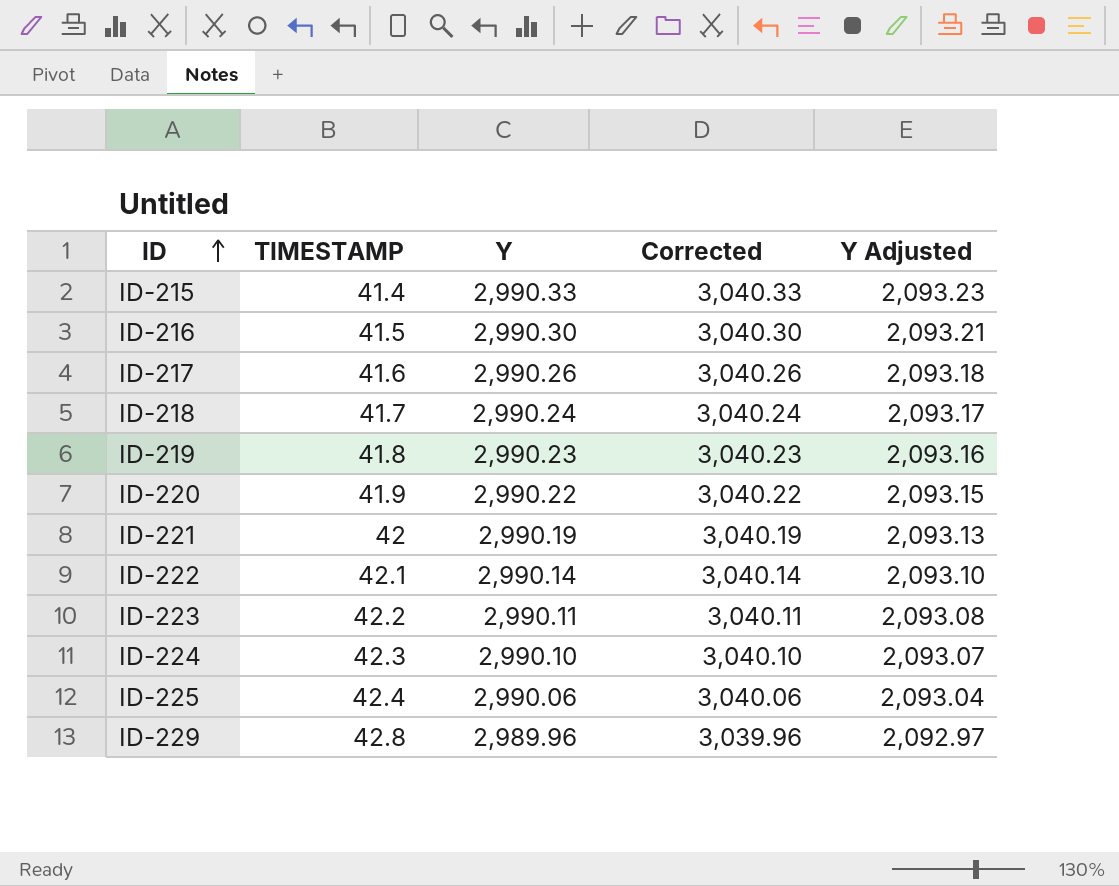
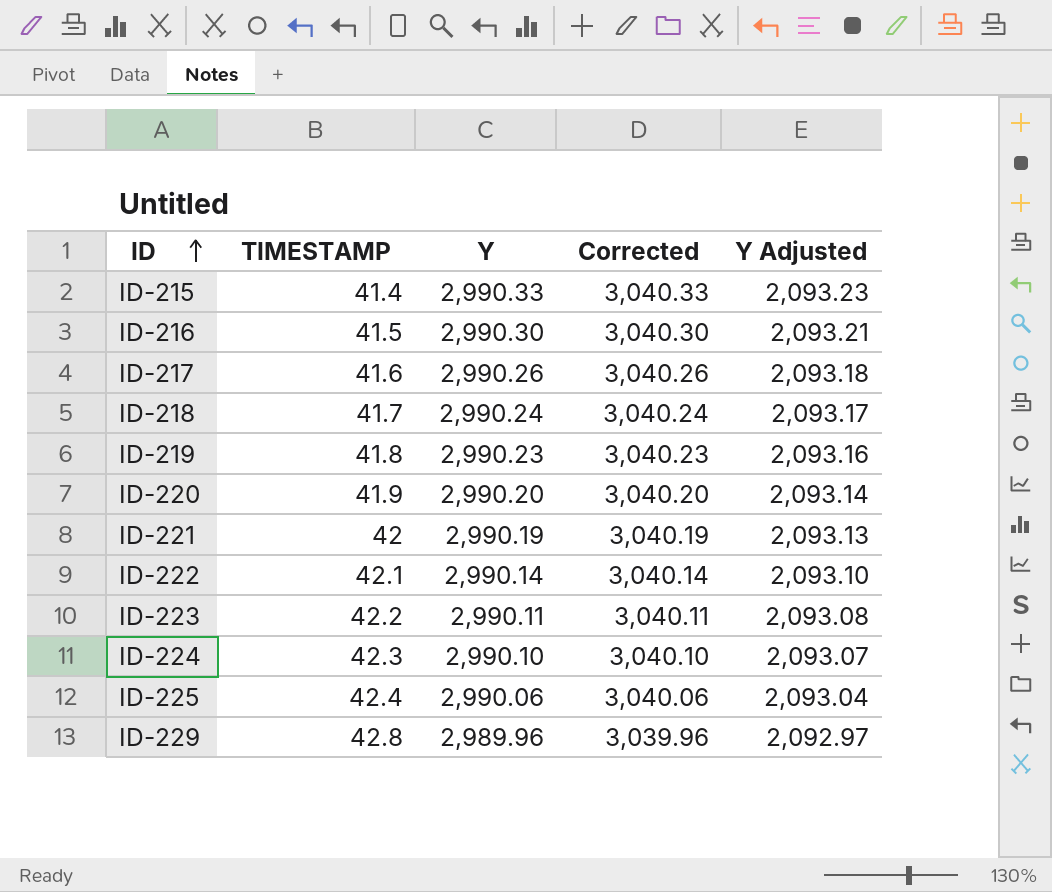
ID-220 | Y: 2,990.22 -> 2,990.20
ID-220 | Corrected: 3,040.22 -> 3,040.20
ID-220 | Y Adjusted: 2,093.15 -> 2,093.14

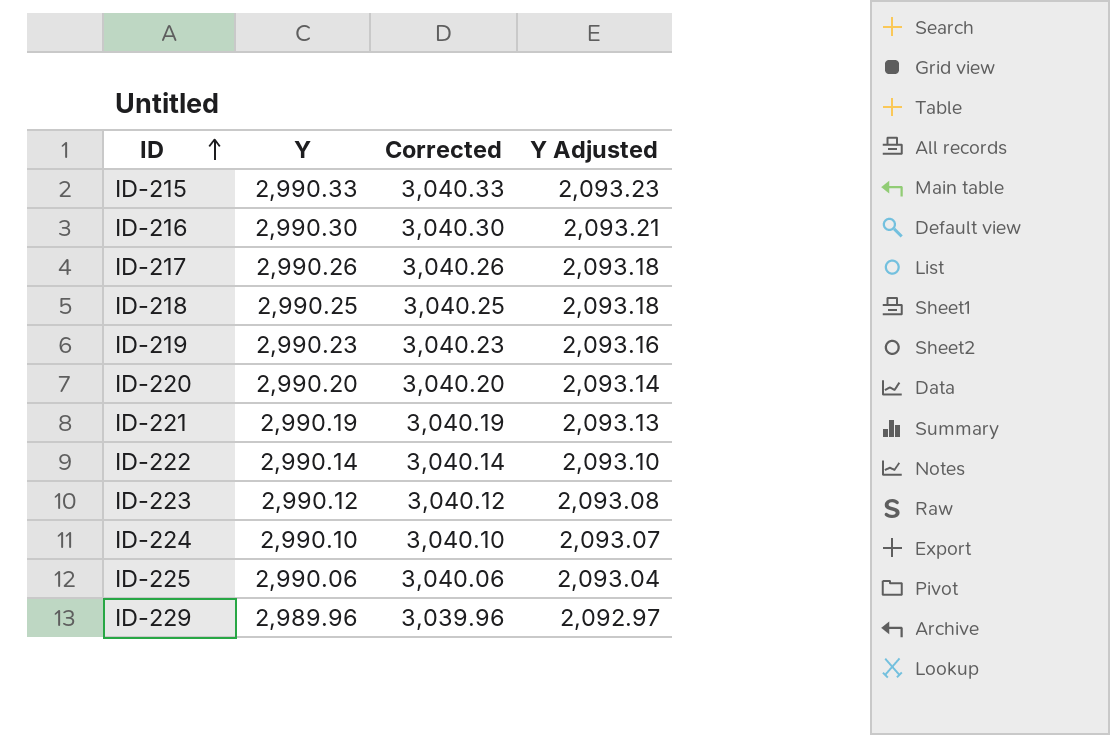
column TIMESTAMP | position: 2 -> none
ID-218 | Y: 2,990.24 -> 2,990.25
ID-218 | Corrected: 3,040.24 -> 3,040.25
ID-218 | Y Adjusted: 2,093.17 -> 2,093.18
ID-223 | Y: 2,990.11 -> 2,990.12
ID-223 | Corrected: 3,040.11 -> 3,040.12

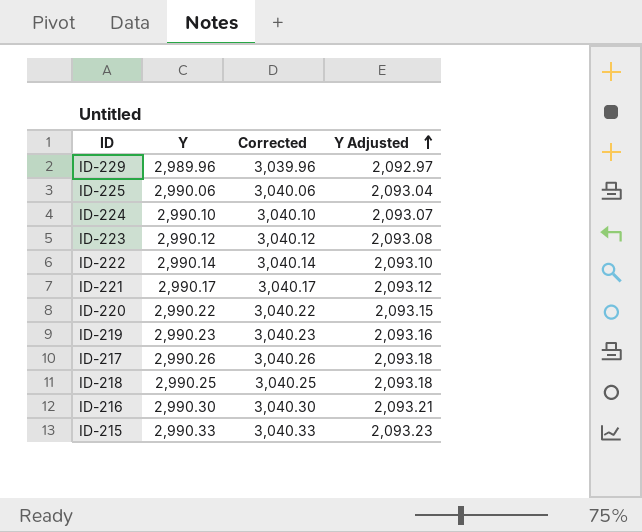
row order: ID ascending -> Y Adjusted ascending
ID-221 | Y: 2,990.19 -> 2,990.17
ID-221 | Corrected: 3,040.19 -> 3,040.17
ID-221 | Y Adjusted: 2,093.13 -> 2,093.12
ID-220 | Y: 2,990.20 -> 2,990.22
ID-220 | Corrected: 3,040.20 -> 3,040.22
ID-220 | Y Adjusted: 2,093.14 -> 2,093.15

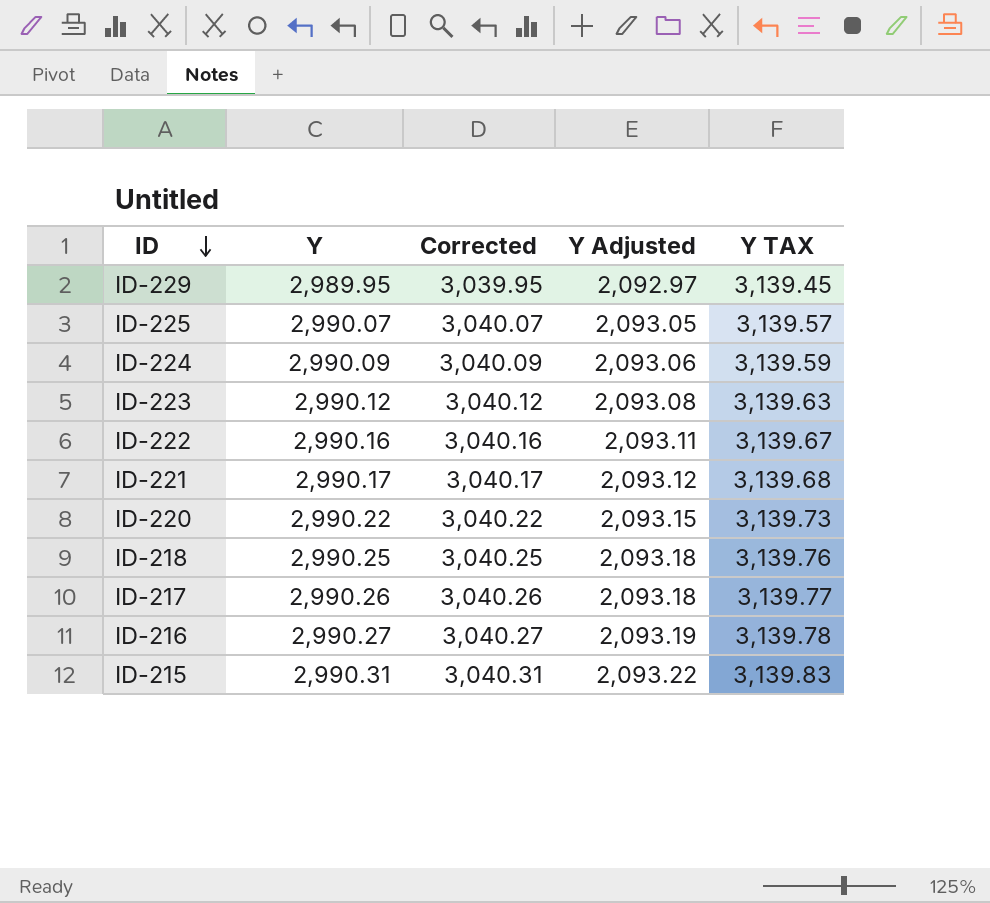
row order: Y Adjusted ascending -> ID descending
column Y TAX | formula: none -> [Y] * 1.05
row ID-219: 2,990.23 | 3,040.23 | 2,093.16 -> none
ID-229 | Y: 2,989.96 -> 2,989.95
ID-229 | Corrected: 3,039.96 -> 3,039.95
ID-225 | Y: 2,990.06 -> 2,990.07
ID-225 | Corrected: 3,040.06 -> 3,040.07
ID-225 | Y Adjusted: 2,093.04 -> 2,093.05
ID-224 | Y: 2,990.10 -> 2,990.09
ID-224 | Corrected: 3,040.10 -> 3,040.09
ID-224 | Y Adjusted: 2,093.07 -> 2,093.06
ID-222 | Y: 2,990.14 -> 2,990.16
ID-222 | Corrected: 3,040.14 -> 3,040.16
ID-222 | Y Adjusted: 2,093.10 -> 2,093.11
ID-216 | Y: 2,990.30 -> 2,990.27
ID-216 | Corrected: 3,040.30 -> 3,040.27
ID-216 | Y Adjusted: 2,093.21 -> 2,093.19
ID-215 | Y: 2,990.33 -> 2,990.31
ID-215 | Corrected: 3,040.33 -> 3,040.31
ID-215 | Y Adjusted: 2,093.23 -> 2,093.22

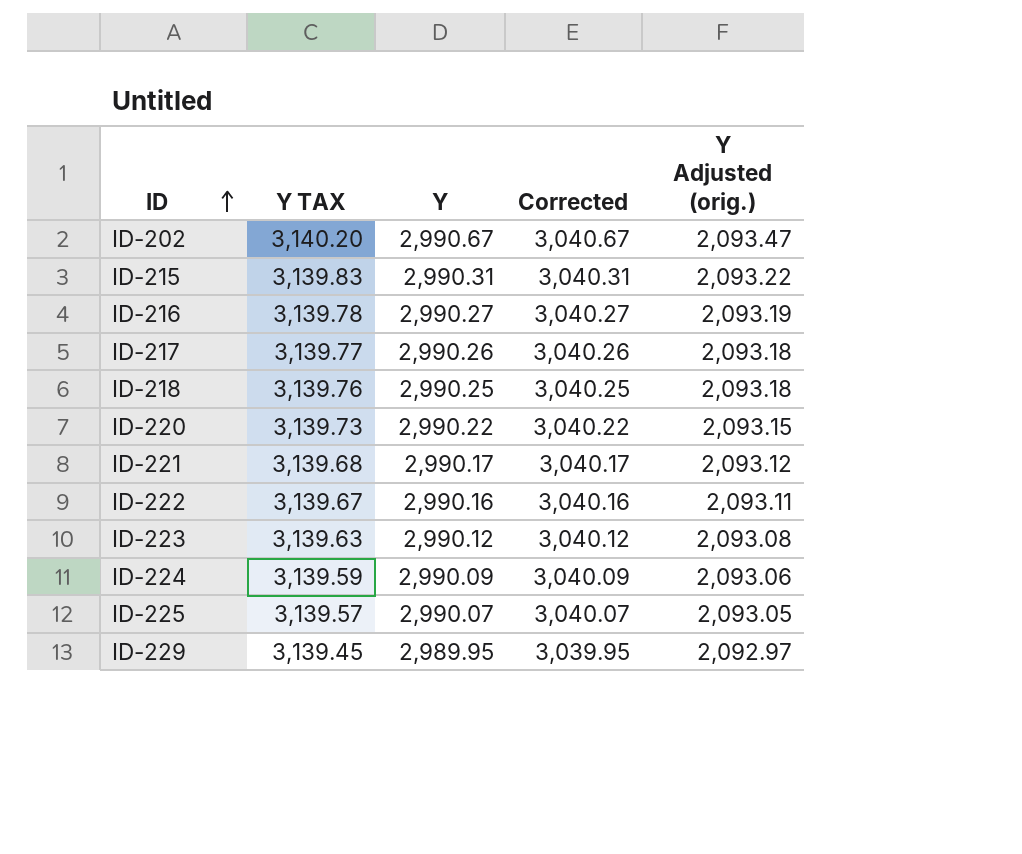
row order: ID descending -> ID ascending
column Y TAX | position: 5 -> 2
column name: Y Adjusted -> Y Adjusted (orig.)
row ID-202: none -> 3,140.20 | 2,990.67 | 3,040.67 | 2,093.47

